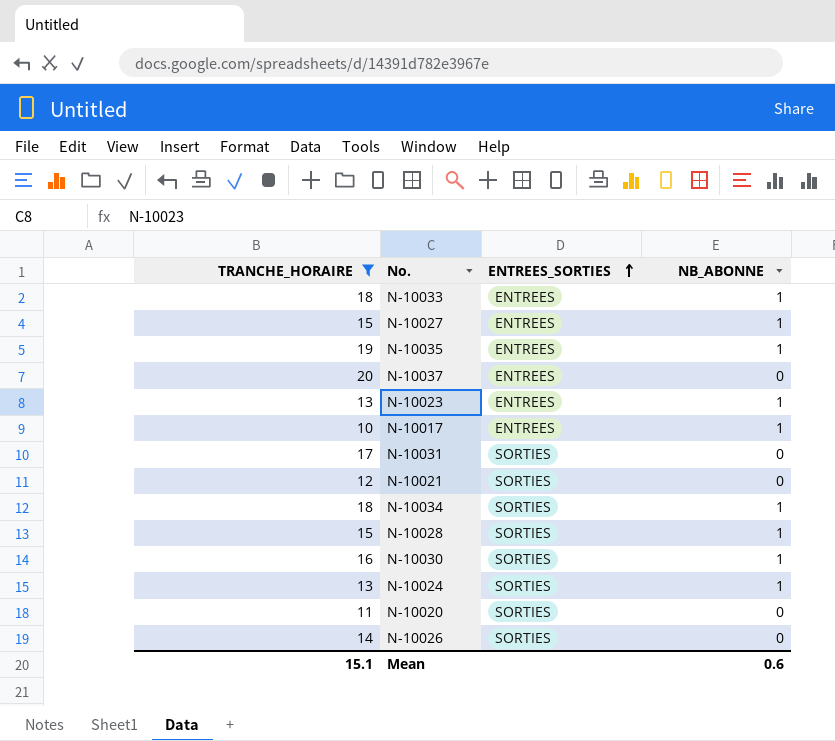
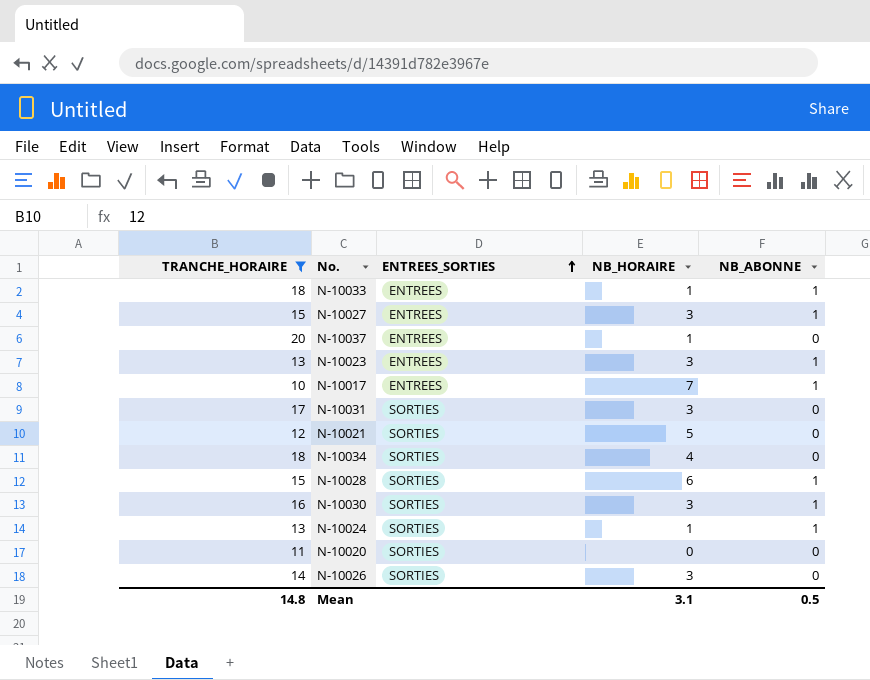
column NB_HORAIRE | position: none -> 4
row N-10035: 19 | ENTREES | 1 -> none
N-10034 | NB_ABONNE: 1 -> 0
Mean | TRANCHE_HORAIRE: 15.1 -> 14.8
Mean | NB_ABONNE: 0.6 -> 0.5

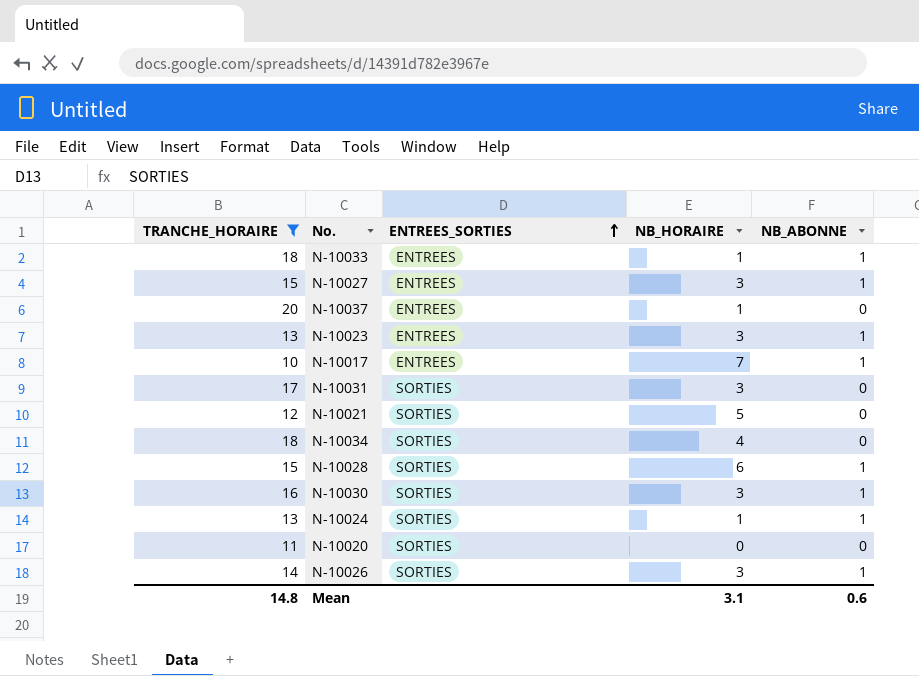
N-10026 | NB_ABONNE: 0 -> 1
Mean | NB_ABONNE: 0.5 -> 0.6

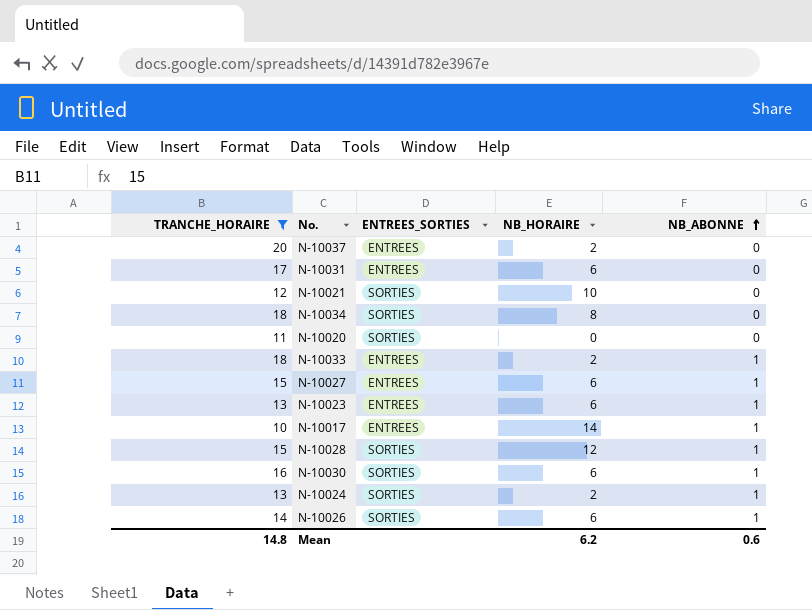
row order: ENTREES_SORTIES ascending -> NB_ABONNE ascending
N-10037 | NB_HORAIRE: 1 -> 2
N-10031 | ENTREES_SORTIES: SORTIES -> ENTREES
N-10031 | NB_HORAIRE: 3 -> 6
N-10021 | NB_HORAIRE: 5 -> 10
N-10034 | NB_HORAIRE: 4 -> 8
N-10033 | NB_HORAIRE: 1 -> 2
N-10027 | NB_HORAIRE: 3 -> 6
N-10023 | NB_HORAIRE: 3 -> 6
N-10017 | NB_HORAIRE: 7 -> 14
N-10028 | NB_HORAIRE: 6 -> 12
N-10030 | NB_HORAIRE: 3 -> 6
N-10024 | NB_HORAIRE: 1 -> 2
N-10026 | NB_HORAIRE: 3 -> 6
Mean | NB_HORAIRE: 3.1 -> 6.2

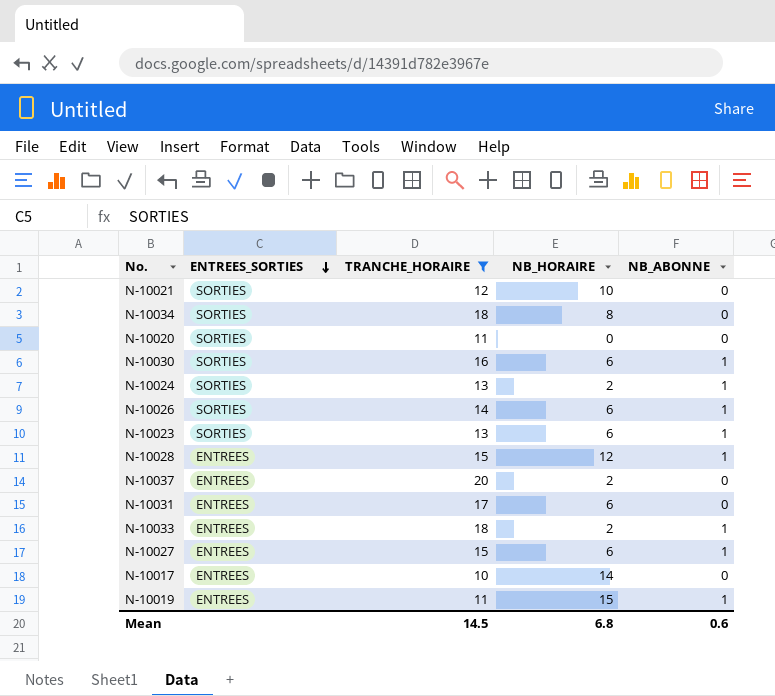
row order: NB_ABONNE ascending -> ENTREES_SORTIES descending
column TRANCHE_HORAIRE | position: 1 -> 3
N-10023 | ENTREES_SORTIES: ENTREES -> SORTIES
N-10028 | ENTREES_SORTIES: SORTIES -> ENTREES
N-10017 | NB_ABONNE: 1 -> 0
row N-10019: none -> ENTREES | 11 | 15 | 1
Mean | TRANCHE_HORAIRE: 14.8 -> 14.5
Mean | NB_HORAIRE: 6.2 -> 6.8

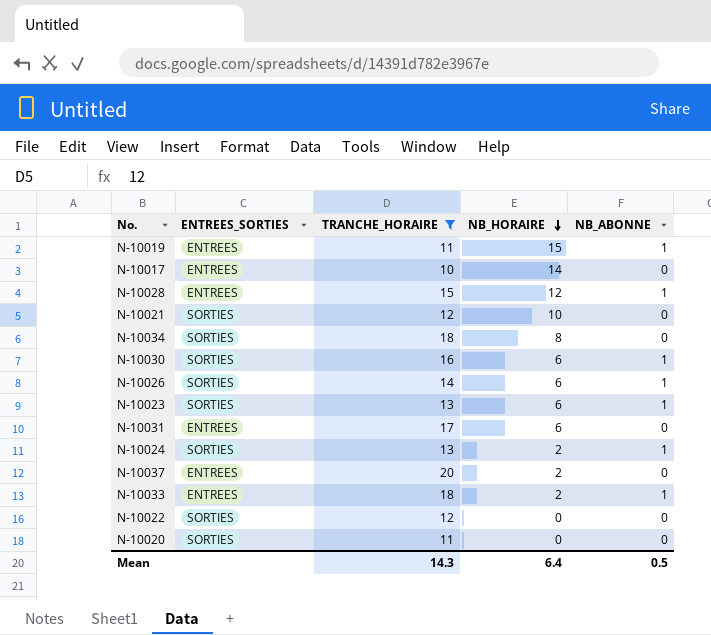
row order: ENTREES_SORTIES descending -> NB_HORAIRE descending
row N-10027: ENTREES | 15 | 6 | 1 -> none
row N-10022: none -> SORTIES | 12 | 0 | 0
Mean | TRANCHE_HORAIRE: 14.5 -> 14.3
Mean | NB_HORAIRE: 6.8 -> 6.4
Mean | NB_ABONNE: 0.6 -> 0.5

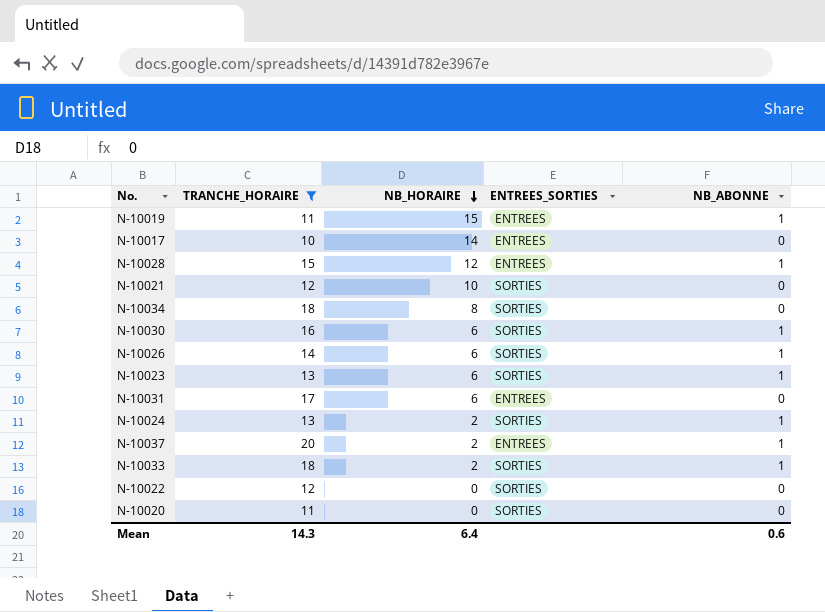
column ENTREES_SORTIES | position: 2 -> 4
N-10037 | NB_ABONNE: 0 -> 1
N-10033 | ENTREES_SORTIES: ENTREES -> SORTIES
Mean | NB_ABONNE: 0.5 -> 0.6

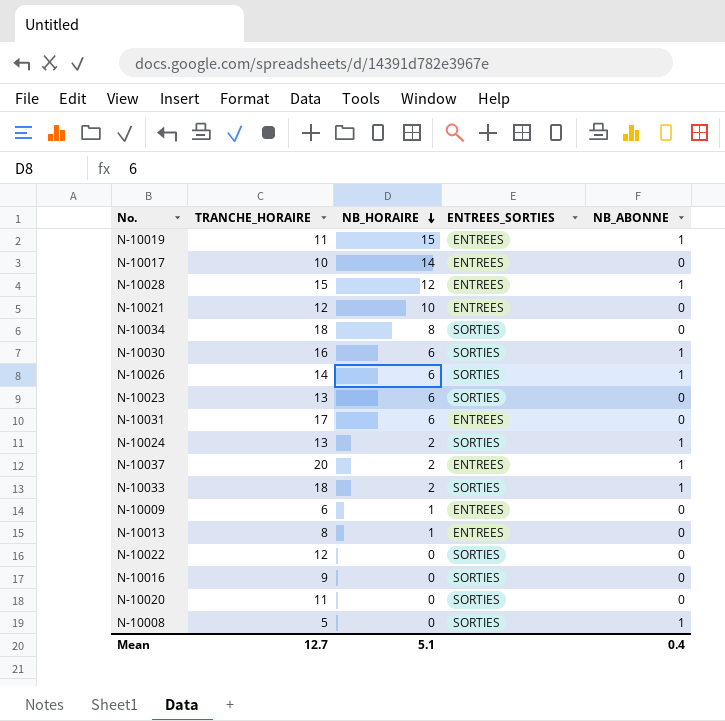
filter: TRANCHE_HORAIRE >= 10 -> none
N-10021 | ENTREES_SORTIES: SORTIES -> ENTREES
N-10023 | NB_ABONNE: 1 -> 0
Mean | TRANCHE_HORAIRE: 14.3 -> 12.7
Mean | NB_HORAIRE: 6.4 -> 5.1
Mean | NB_ABONNE: 0.6 -> 0.4

